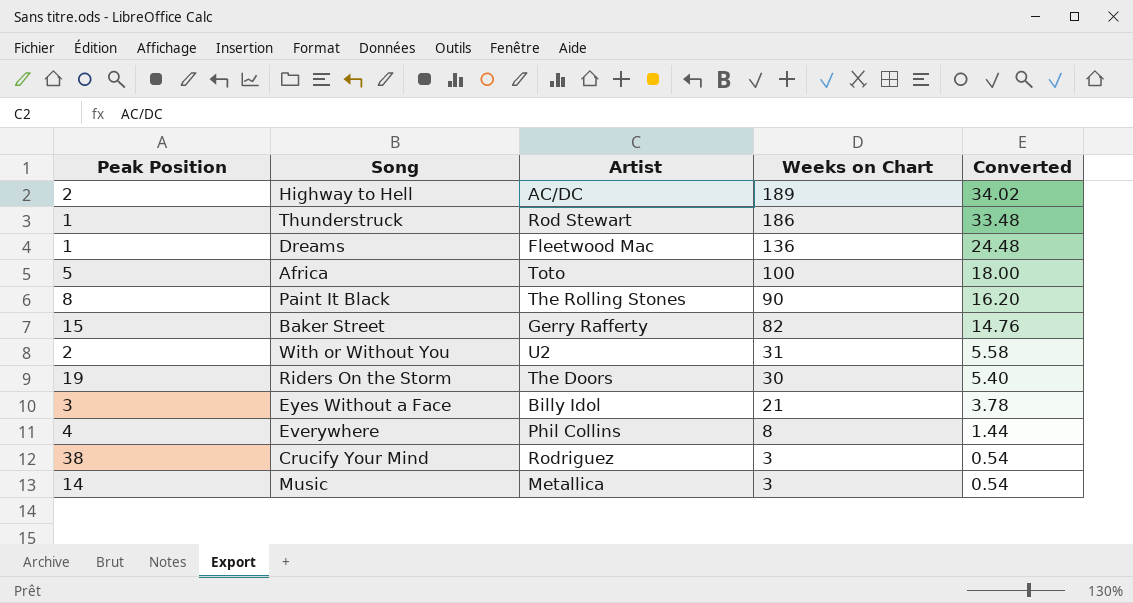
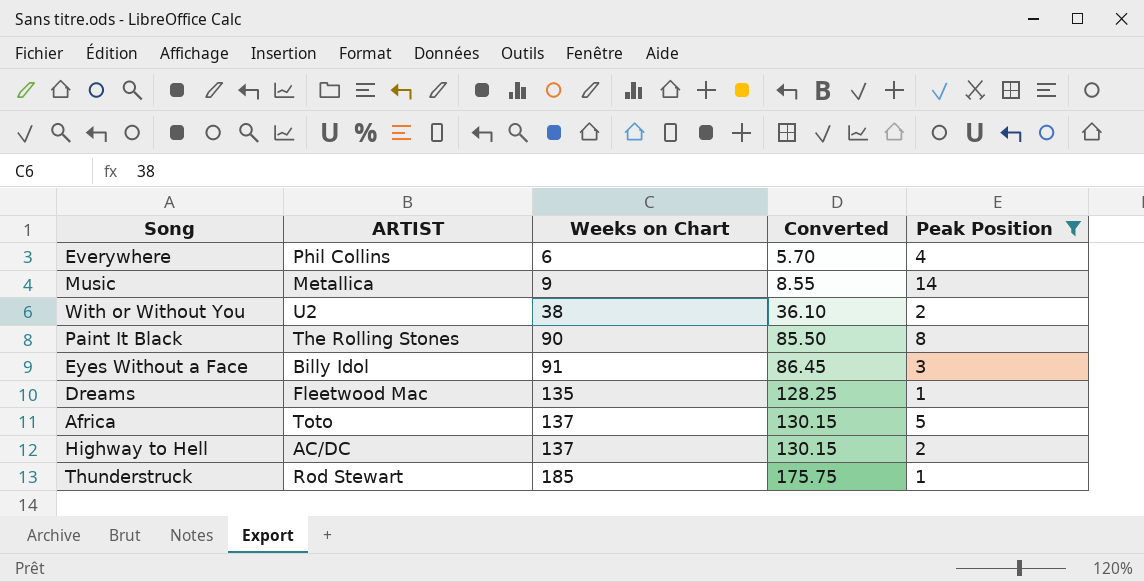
filter: none -> Peak Position <= 14
row order: Weeks on Chart descending -> Weeks on Chart ascending
column name: Artist -> ARTIST
column Converted | formula: [Weeks on Chart] * 0.18 -> [Weeks on Chart] * 0.95
column Peak Position | position: 1 -> 5
Everywhere | Weeks on Chart: 8 -> 6
Music | Weeks on Chart: 3 -> 9
With or Without You | Weeks on Chart: 31 -> 38
Eyes Without a Face | Weeks on Chart: 21 -> 91
Dreams | Weeks on Chart: 136 -> 135
Africa | Weeks on Chart: 100 -> 137
Highway to Hell | Weeks on Chart: 189 -> 137
Thunderstruck | Weeks on Chart: 186 -> 185

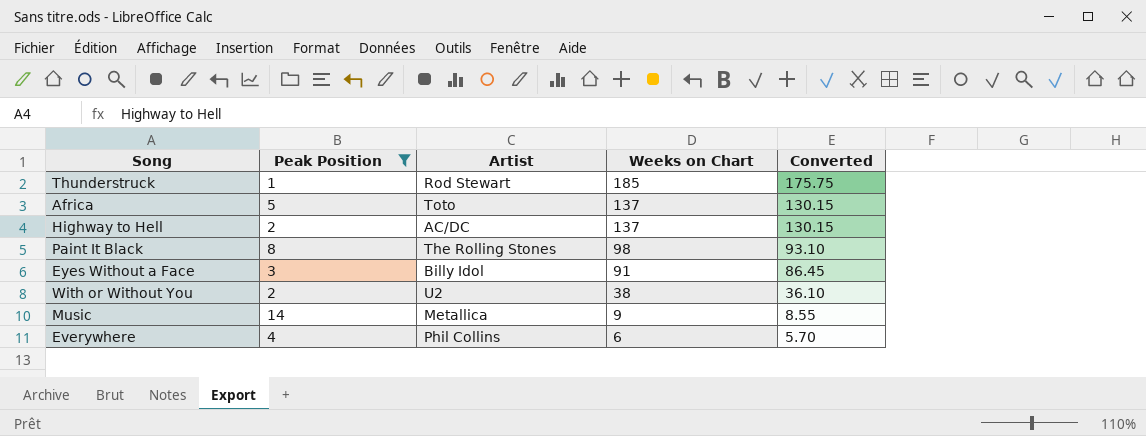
row order: Weeks on Chart ascending -> Weeks on Chart descending
column Peak Position | position: 5 -> 2
column name: ARTIST -> Artist
row Dreams: Fleetwood Mac | 135 | 128.25 | 1 -> none
Paint It Black | Weeks on Chart: 90 -> 98
Paint It Black | Converted: 85.50 -> 93.10

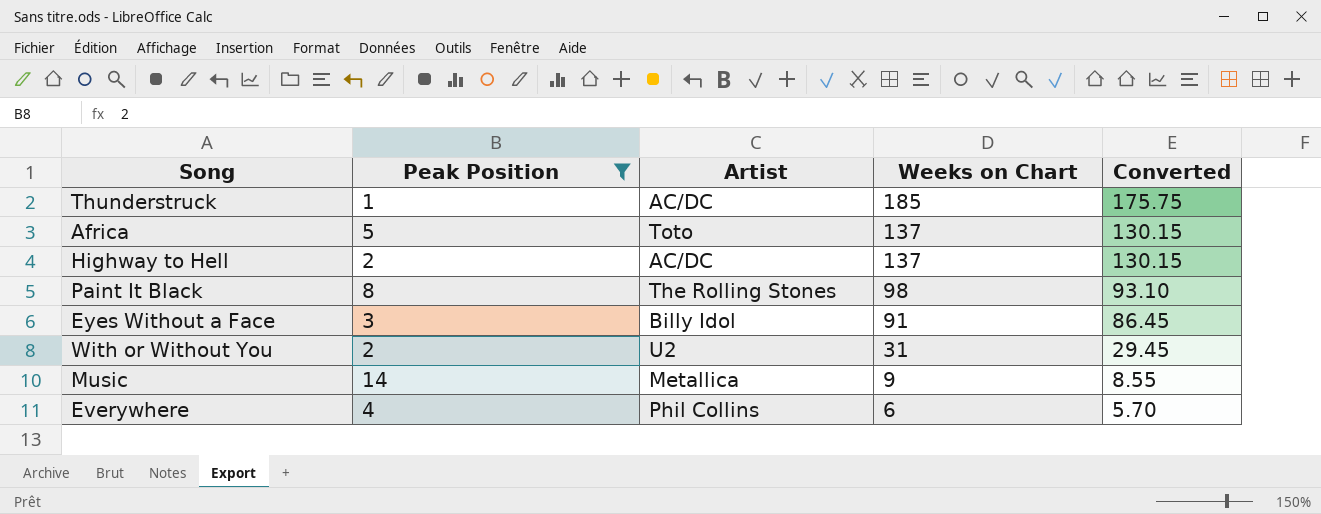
Thunderstruck | Artist: Rod Stewart -> AC/DC
With or Without You | Weeks on Chart: 38 -> 31
With or Without You | Converted: 36.10 -> 29.45

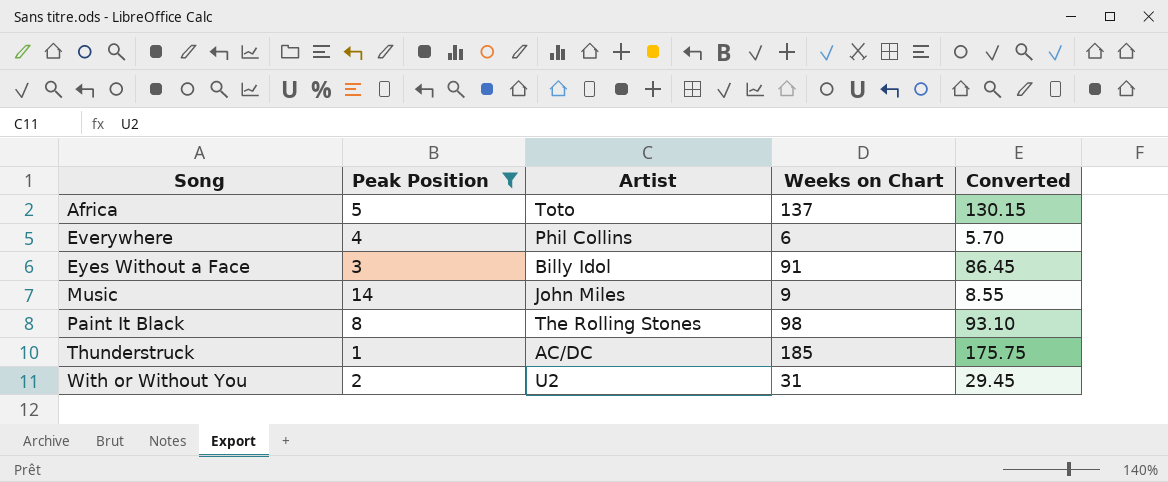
row order: Weeks on Chart descending -> Song ascending
row Highway to Hell: 2 | AC/DC | 137 | 130.15 -> none
Music | Artist: Metallica -> John Miles

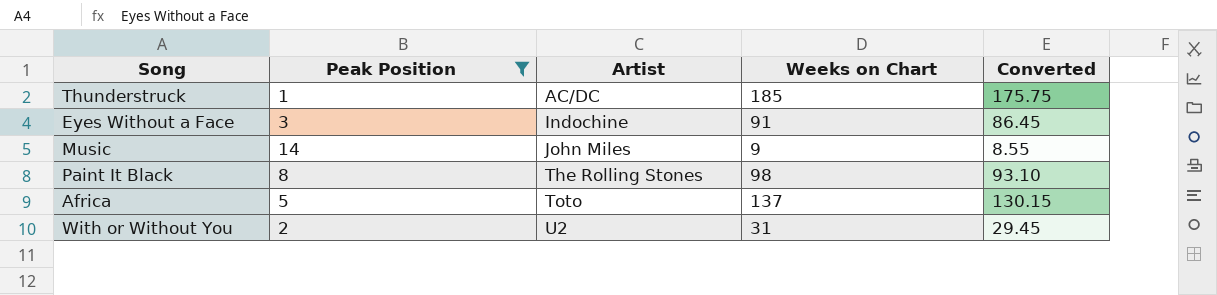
row order: Song ascending -> Artist ascending
row Everywhere: 4 | Phil Collins | 6 | 5.70 -> none
Eyes Without a Face | Artist: Billy Idol -> Indochine

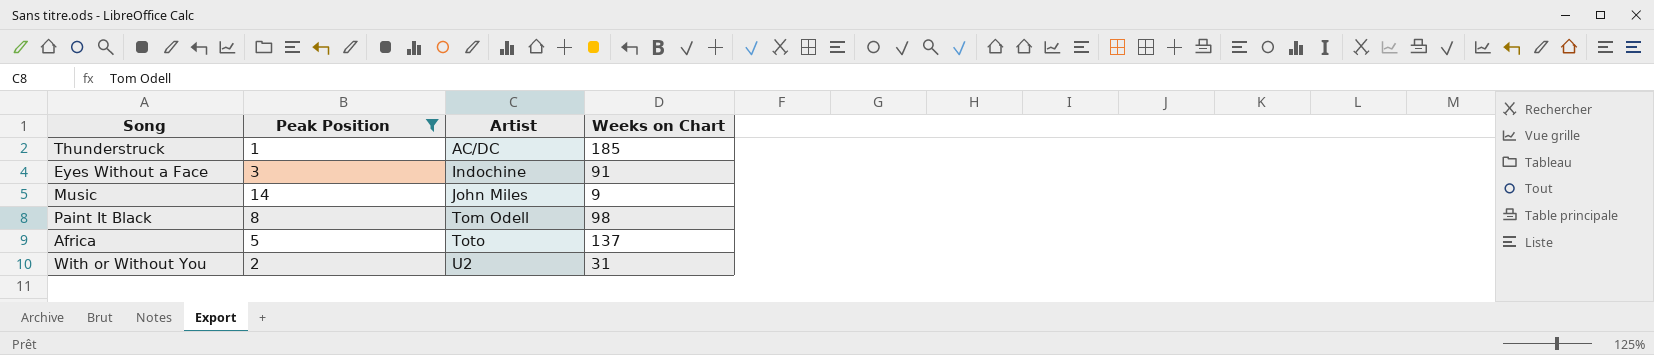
column Converted | formula: [Weeks on Chart] * 0.95 -> none
Paint It Black | Artist: The Rolling Stones -> Tom Odell

